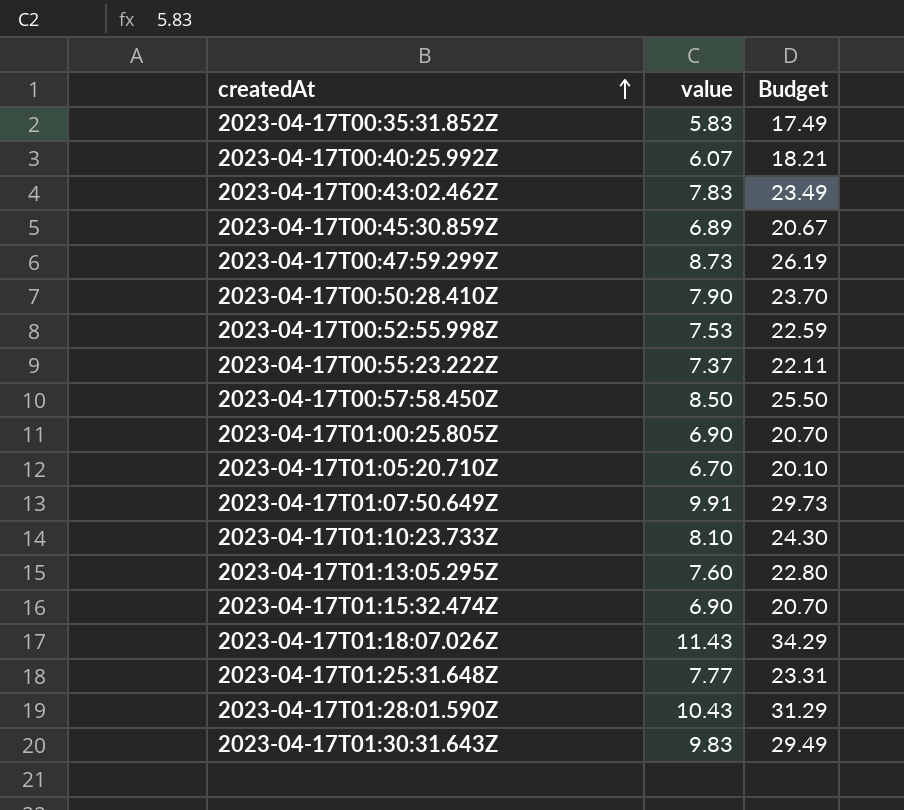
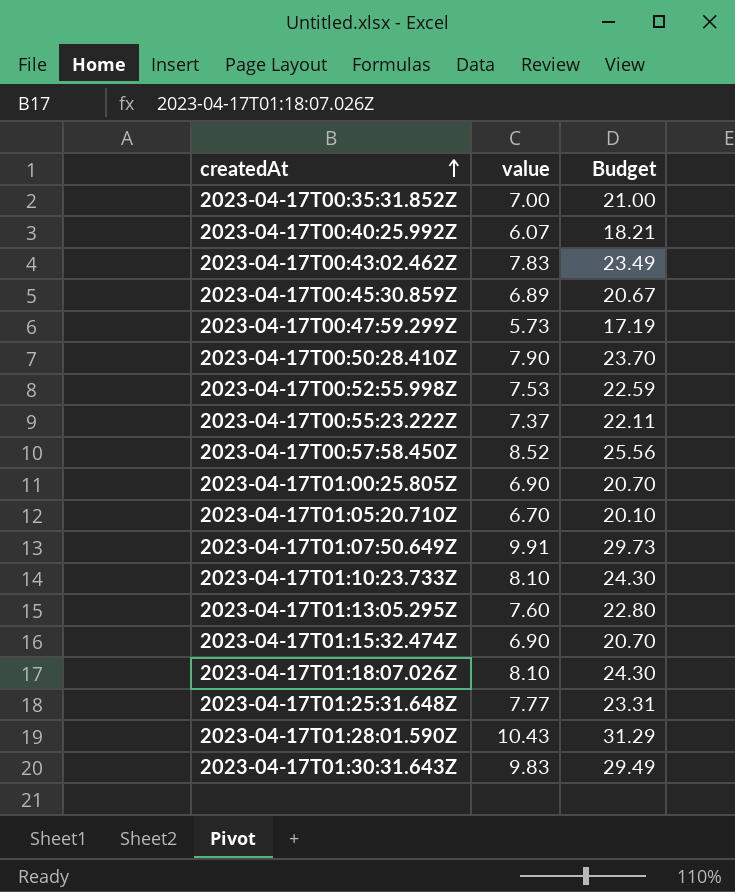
2023-04-17T00:35:31.852Z | value: 5.83 -> 7.00
2023-04-17T00:35:31.852Z | Budget: 17.49 -> 21.00
2023-04-17T00:47:59.299Z | value: 8.73 -> 5.73
2023-04-17T00:47:59.299Z | Budget: 26.19 -> 17.19
2023-04-17T00:57:58.450Z | value: 8.50 -> 8.52
2023-04-17T00:57:58.450Z | Budget: 25.50 -> 25.56
2023-04-17T01:18:07.026Z | value: 11.43 -> 8.10
2023-04-17T01:18:07.026Z | Budget: 34.29 -> 24.30

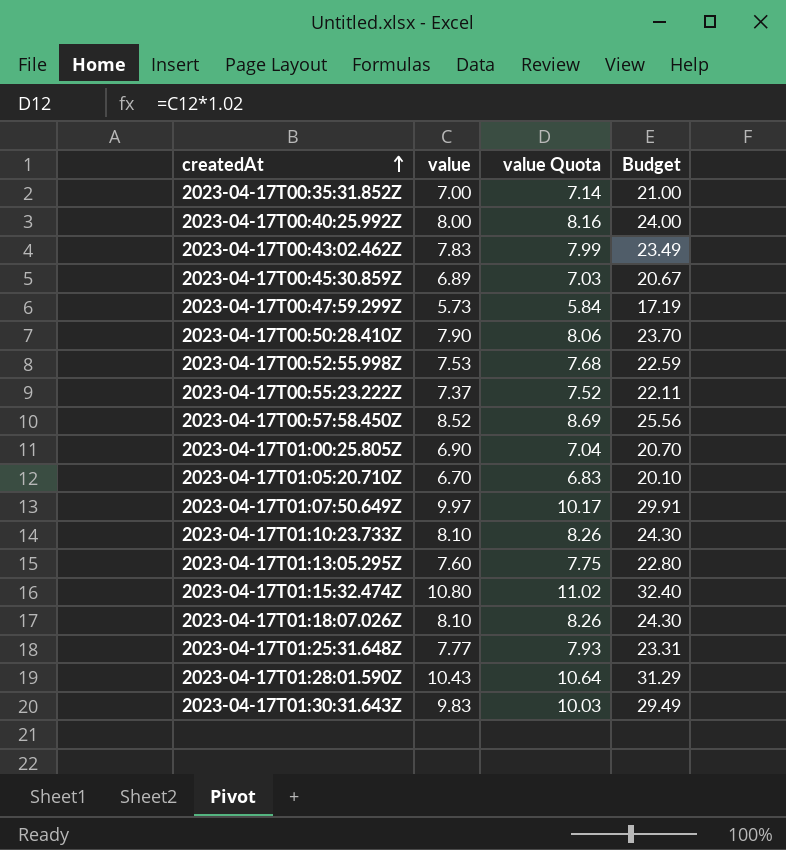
column value Quota | formula: none -> [value] * 1.02
2023-04-17T00:40:25.992Z | value: 6.07 -> 8.00
2023-04-17T00:40:25.992Z | Budget: 18.21 -> 24.00
2023-04-17T01:07:50.649Z | value: 9.91 -> 9.97
2023-04-17T01:07:50.649Z | Budget: 29.73 -> 29.91
2023-04-17T01:15:32.474Z | value: 6.90 -> 10.80
2023-04-17T01:15:32.474Z | Budget: 20.70 -> 32.40

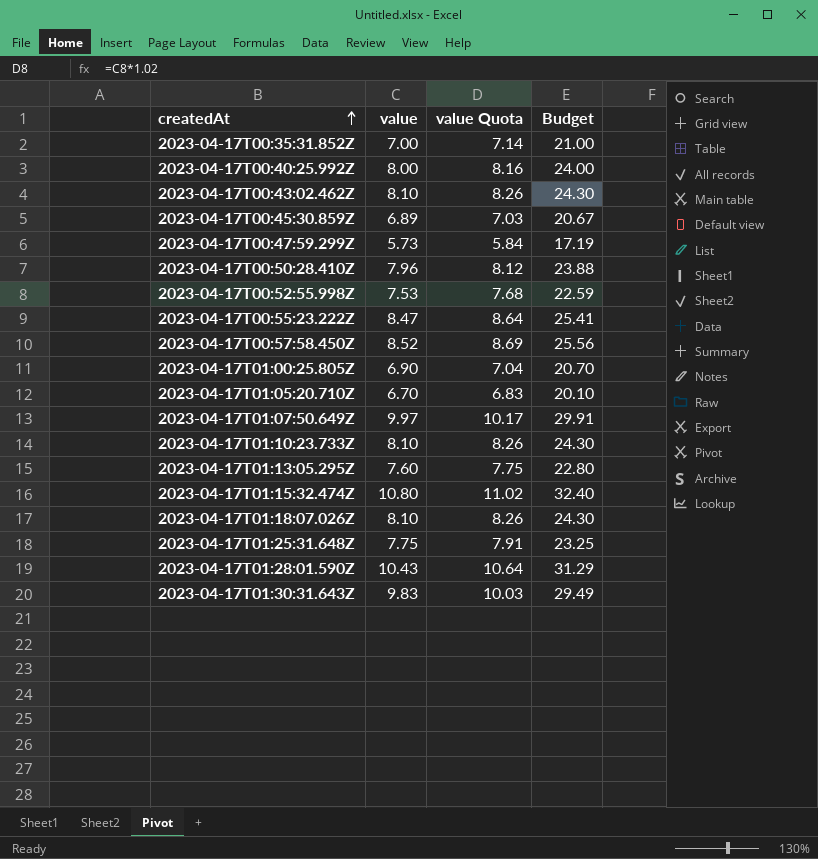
2023-04-17T00:43:02.462Z | value: 7.83 -> 8.10
2023-04-17T00:43:02.462Z | value Quota: 7.99 -> 8.26
2023-04-17T00:43:02.462Z | Budget: 23.49 -> 24.30
2023-04-17T00:50:28.410Z | value: 7.90 -> 7.96
2023-04-17T00:50:28.410Z | value Quota: 8.06 -> 8.12
2023-04-17T00:50:28.410Z | Budget: 23.70 -> 23.88
2023-04-17T00:55:23.222Z | value: 7.37 -> 8.47
2023-04-17T00:55:23.222Z | value Quota: 7.52 -> 8.64
2023-04-17T00:55:23.222Z | Budget: 22.11 -> 25.41
2023-04-17T01:25:31.648Z | value: 7.77 -> 7.75
2023-04-17T01:25:31.648Z | value Quota: 7.93 -> 7.91
2023-04-17T01:25:31.648Z | Budget: 23.31 -> 23.25

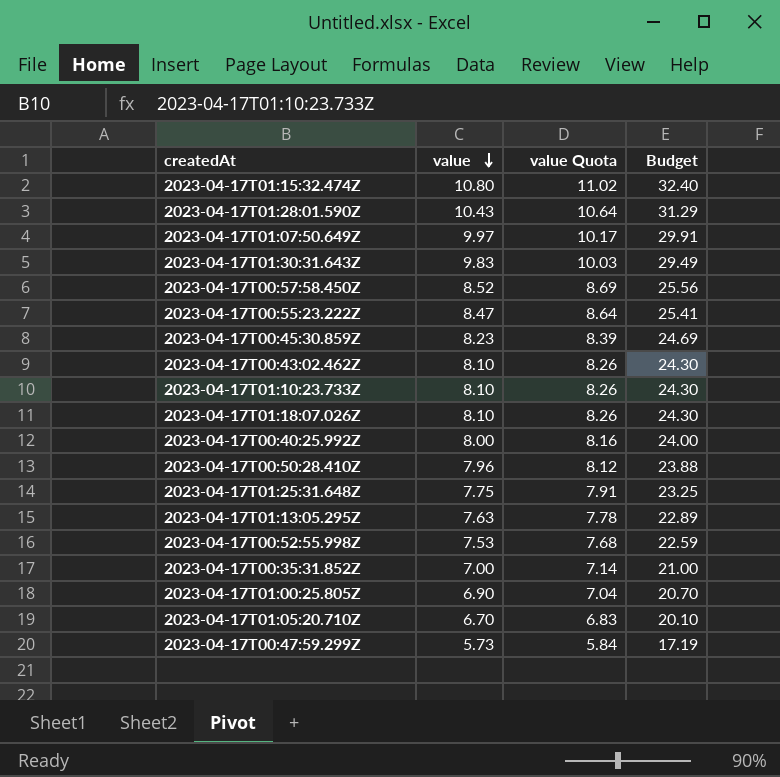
row order: createdAt ascending -> value descending
2023-04-17T00:45:30.859Z | value: 6.89 -> 8.23
2023-04-17T00:45:30.859Z | value Quota: 7.03 -> 8.39
2023-04-17T00:45:30.859Z | Budget: 20.67 -> 24.69
2023-04-17T01:13:05.295Z | value: 7.60 -> 7.63
2023-04-17T01:13:05.295Z | value Quota: 7.75 -> 7.78
2023-04-17T01:13:05.295Z | Budget: 22.80 -> 22.89

